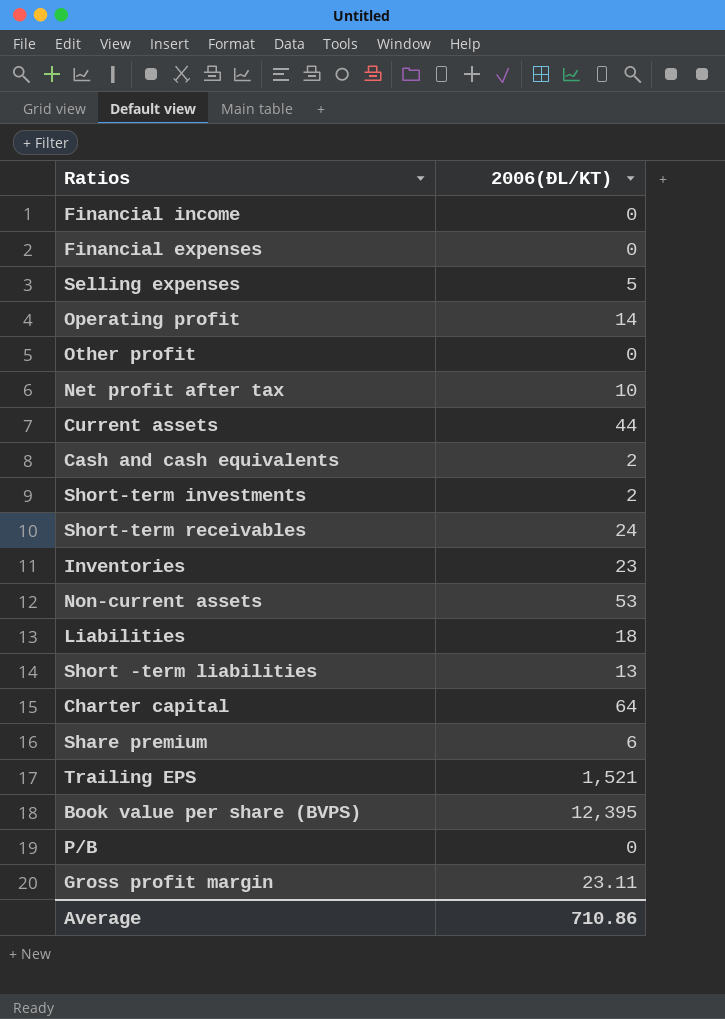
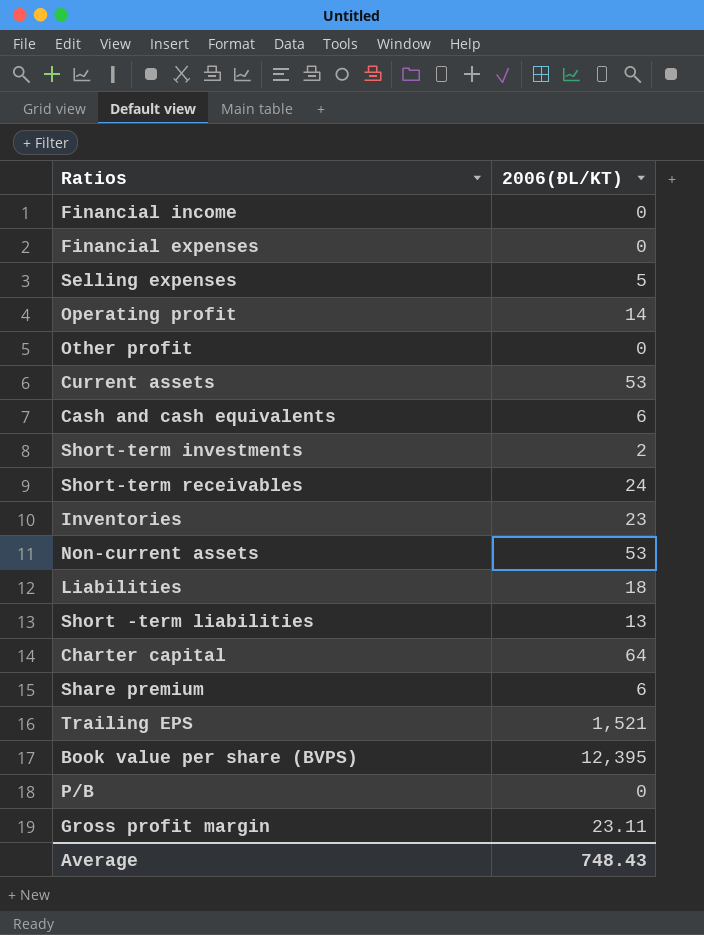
row Net profit after tax: 10 -> none
Current assets | 2006(ĐL/KT): 44 -> 53
Cash and cash equivalents | 2006(ĐL/KT): 2 -> 6
Average | 2006(ĐL/KT): 710.86 -> 748.43

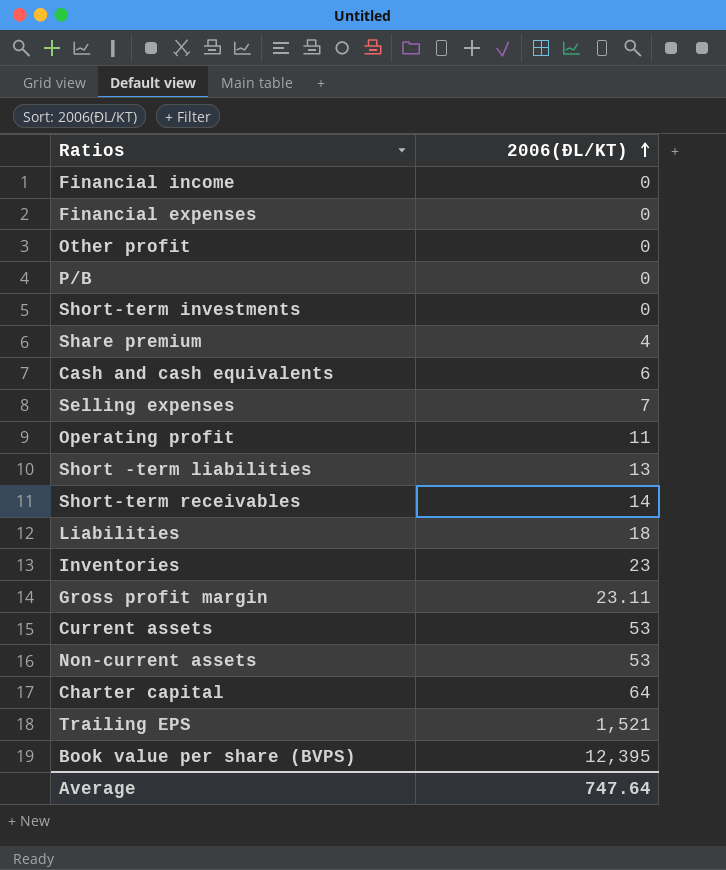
row order: none -> 2006(ĐL/KT) ascending
Short-term investments | 2006(ĐL/KT): 2 -> 0
Share premium | 2006(ĐL/KT): 6 -> 4
Selling expenses | 2006(ĐL/KT): 5 -> 7
Operating profit | 2006(ĐL/KT): 14 -> 11
Short-term receivables | 2006(ĐL/KT): 24 -> 14
Average | 2006(ĐL/KT): 748.43 -> 747.64

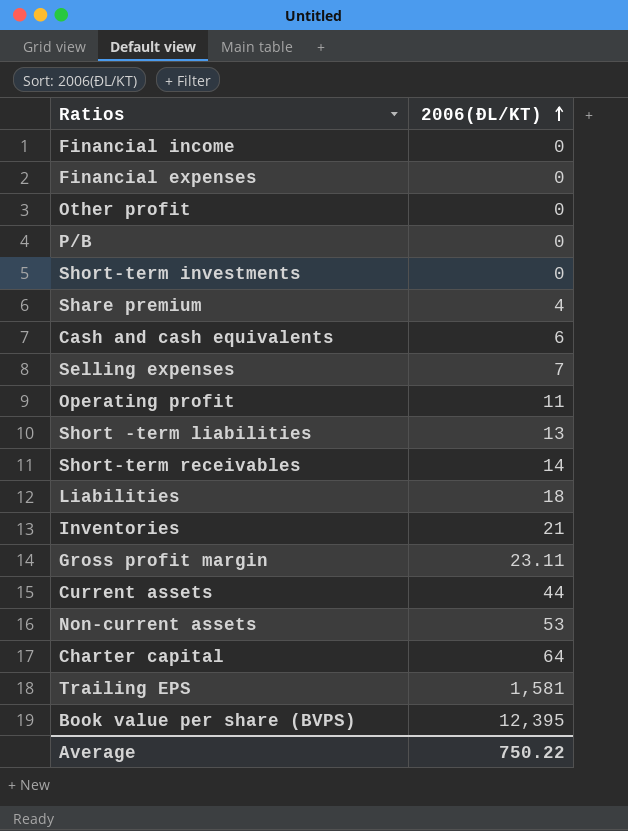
Inventories | 2006(ĐL/KT): 23 -> 21
Current assets | 2006(ĐL/KT): 53 -> 44
Trailing EPS | 2006(ĐL/KT): 1,521 -> 1,581
Average | 2006(ĐL/KT): 747.64 -> 750.22

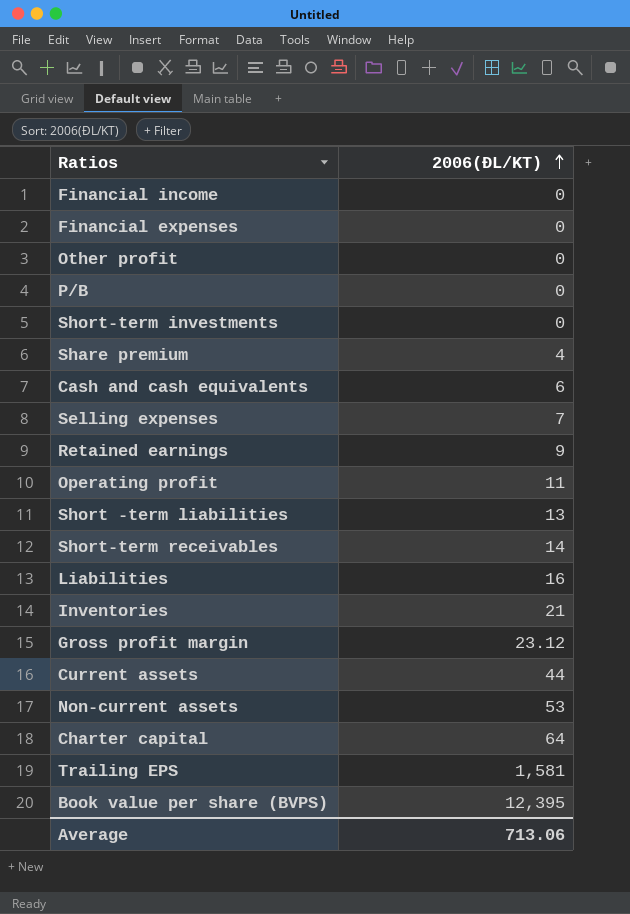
row Retained earnings: none -> 9
Liabilities | 2006(ĐL/KT): 18 -> 16
Gross profit margin | 2006(ĐL/KT): 23.11 -> 23.12
Average | 2006(ĐL/KT): 750.22 -> 713.06

